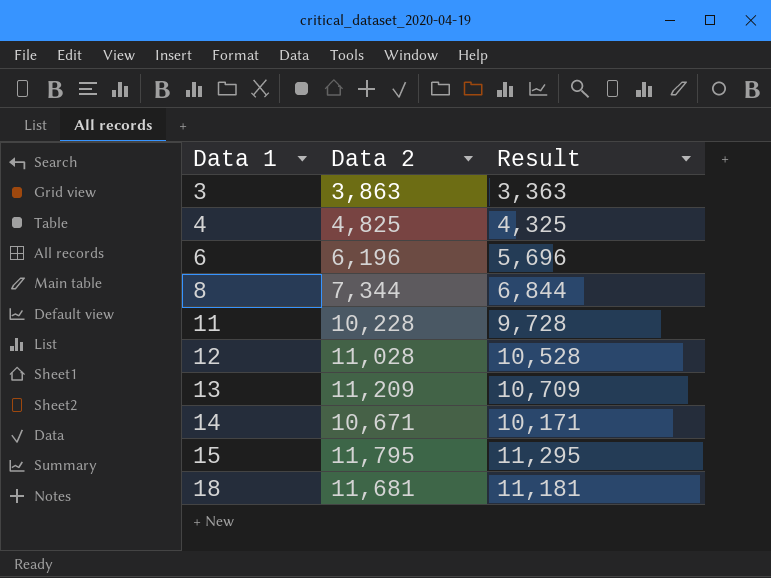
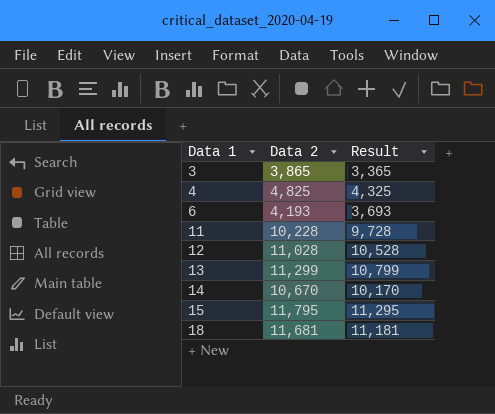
row 8: 7,344 | 6,844 -> none
3 | Data 2: 3,863 -> 3,865
3 | Result: 3,363 -> 3,365
6 | Data 2: 6,196 -> 4,193
6 | Result: 5,696 -> 3,693
13 | Data 2: 11,209 -> 11,299
13 | Result: 10,709 -> 10,799
14 | Data 2: 10,671 -> 10,670
14 | Result: 10,171 -> 10,170

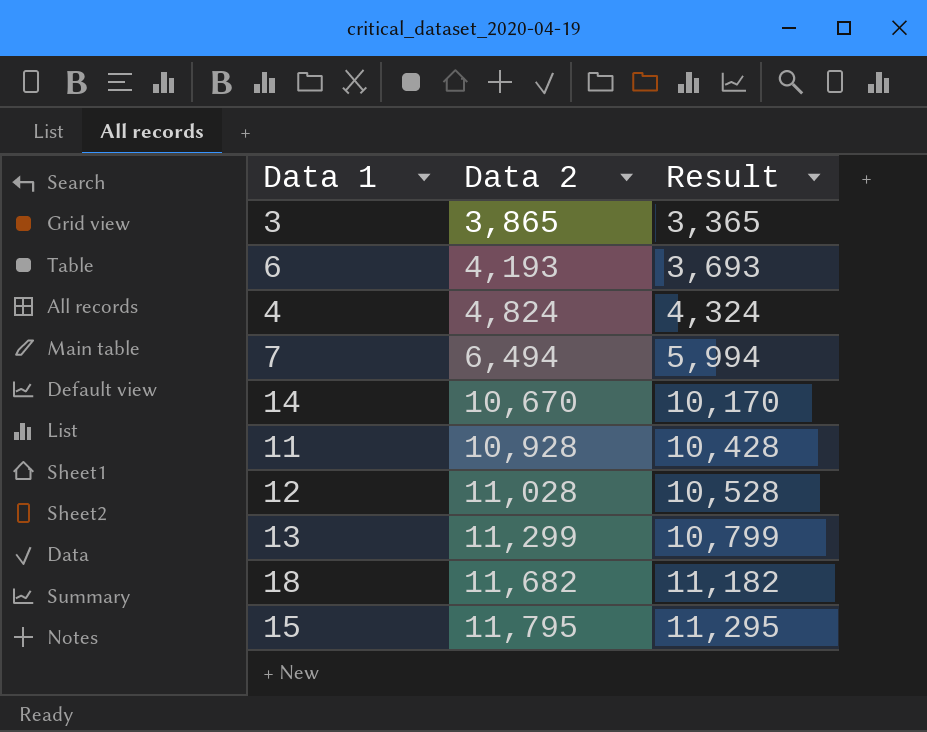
row order: Data 1 ascending -> Data 2 ascending
4 | Data 2: 4,825 -> 4,824
4 | Result: 4,325 -> 4,324
row 7: none -> 6,494 | 5,994
11 | Data 2: 10,228 -> 10,928
11 | Result: 9,728 -> 10,428
18 | Data 2: 11,681 -> 11,682
18 | Result: 11,181 -> 11,182

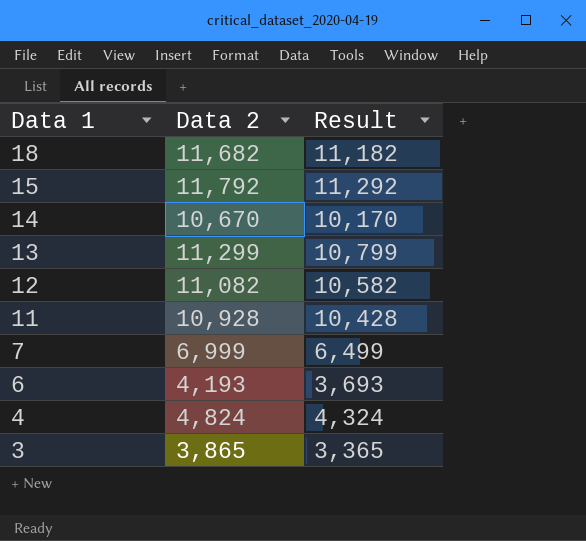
row order: Data 2 ascending -> Data 1 descending
15 | Data 2: 11,795 -> 11,792
15 | Result: 11,295 -> 11,292
12 | Data 2: 11,028 -> 11,082
12 | Result: 10,528 -> 10,582
7 | Data 2: 6,494 -> 6,999
7 | Result: 5,994 -> 6,499

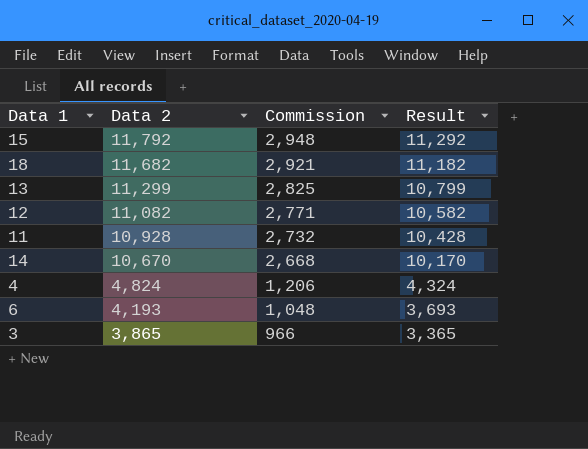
row order: Data 1 descending -> Data 2 descending
column Commission | formula: none -> [Data 2] * 0.25
row 7: 6,999 | 6,499 -> none

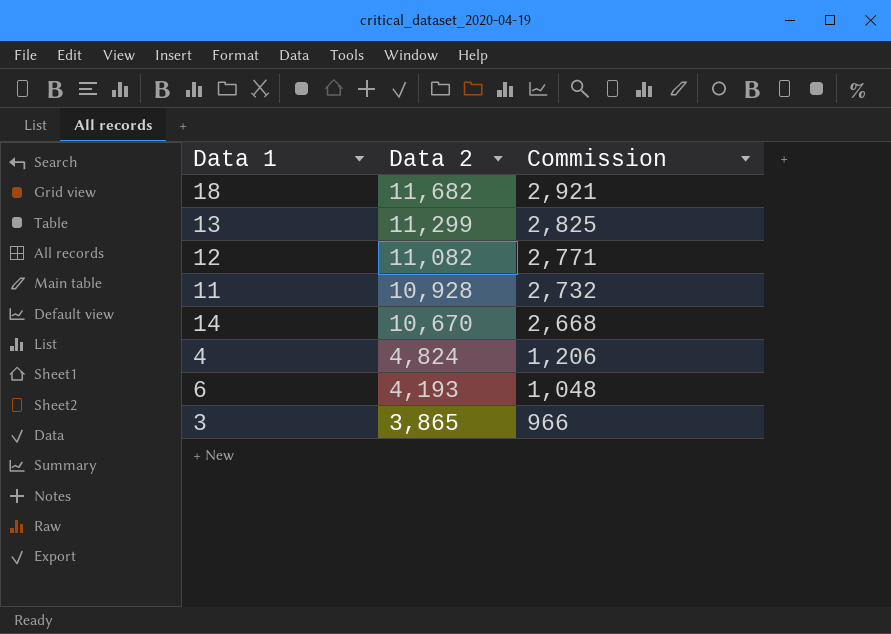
column Result | formula: [Data 2] - 500 -> none
row 15: 11,792 | 2,948 | 11,292 -> none

